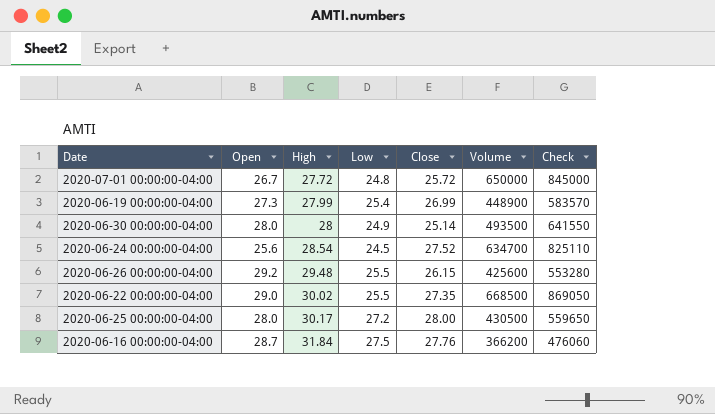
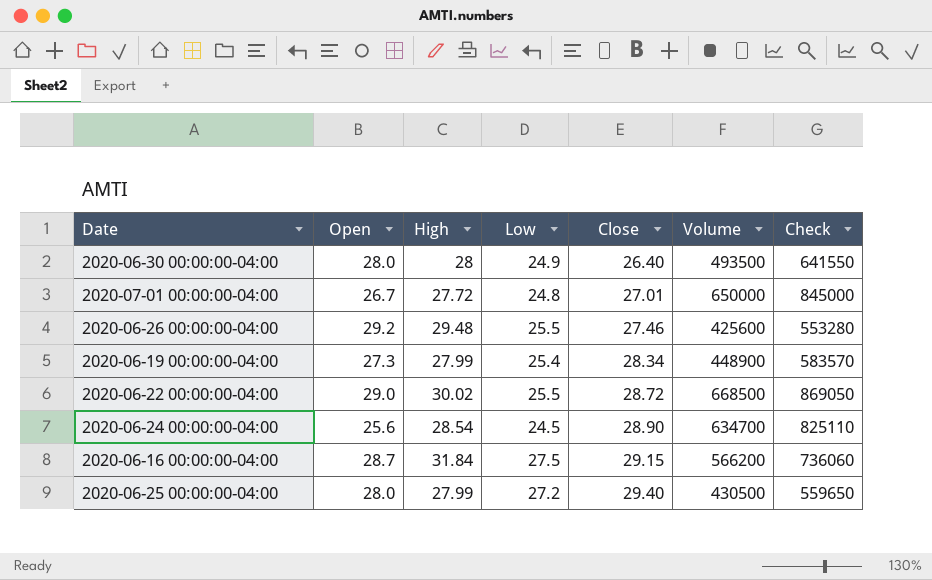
row order: High ascending -> Close ascending
2020-06-30 00:00:00-04:00 | Close: 25.14 -> 26.40
2020-07-01 00:00:00-04:00 | Close: 25.72 -> 27.01
2020-06-26 00:00:00-04:00 | Close: 26.15 -> 27.46
2020-06-19 00:00:00-04:00 | Close: 26.99 -> 28.34
2020-06-22 00:00:00-04:00 | Close: 27.35 -> 28.72
2020-06-24 00:00:00-04:00 | Close: 27.52 -> 28.90
2020-06-16 00:00:00-04:00 | Close: 27.76 -> 29.15
2020-06-16 00:00:00-04:00 | Volume: 366200 -> 566200
2020-06-16 00:00:00-04:00 | Check: 476060 -> 736060
2020-06-25 00:00:00-04:00 | High: 30.17 -> 27.99
2020-06-25 00:00:00-04:00 | Close: 28.00 -> 29.40

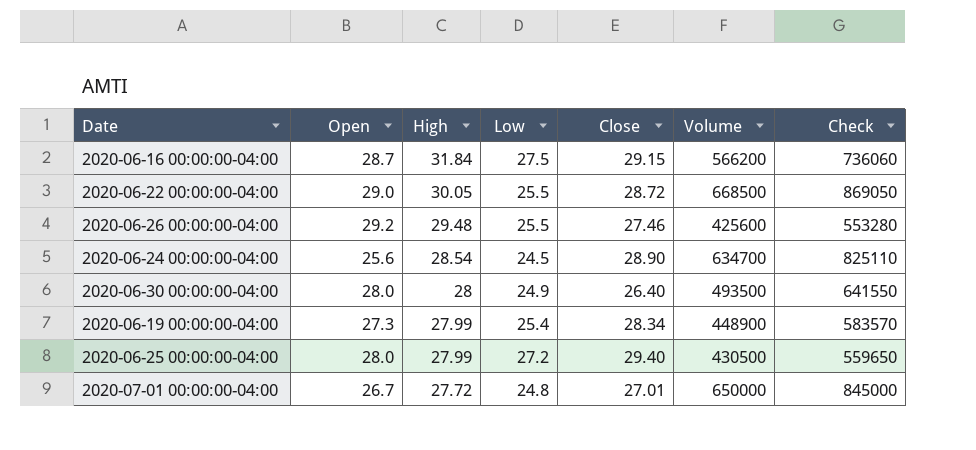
row order: Close ascending -> High descending
2020-06-22 00:00:00-04:00 | High: 30.02 -> 30.05

